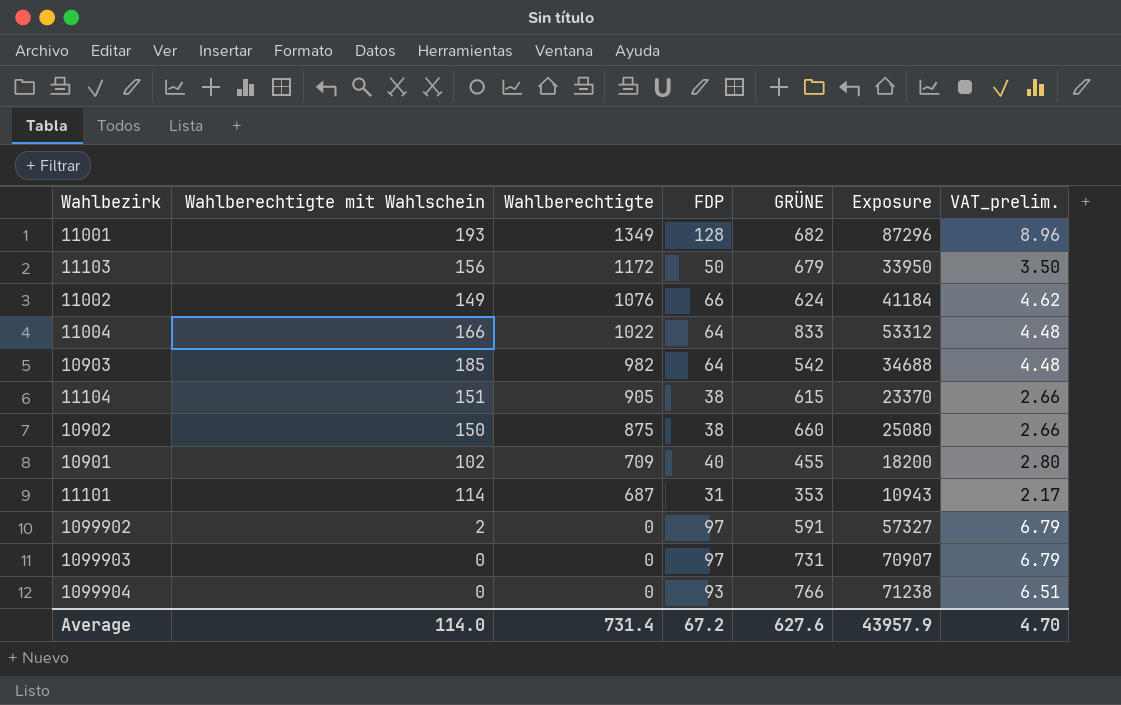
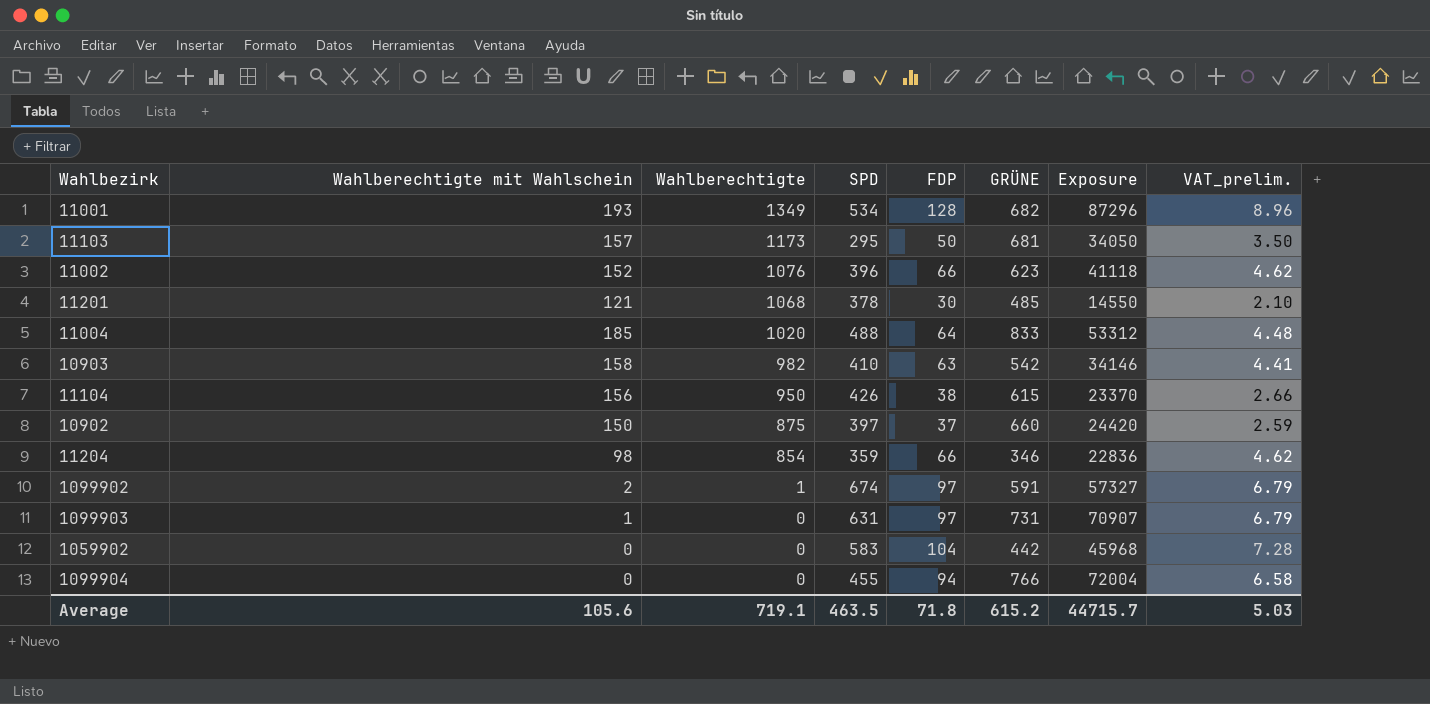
column SPD | position: none -> 4
row 10901: 102 | 709 | 40 | 455 | 18200 | 2.80 -> none
row 11101: 114 | 687 | 31 | 353 | 10943 | 2.17 -> none
11103 | Wahlberechtigte mit Wahlschein: 156 -> 157
11103 | Wahlberechtigte: 1172 -> 1173
11103 | GRÜNE: 679 -> 681
11103 | Exposure: 33950 -> 34050
11002 | Wahlberechtigte mit Wahlschein: 149 -> 152
11002 | GRÜNE: 624 -> 623
11002 | Exposure: 41184 -> 41118
row 11201: none -> 121 | 1068 | 378 | 30 | 485 | 14550 | 2.10
11004 | Wahlberechtigte mit Wahlschein: 166 -> 185
11004 | Wahlberechtigte: 1022 -> 1020
10903 | Wahlberechtigte mit Wahlschein: 185 -> 158
10903 | FDP: 64 -> 63
10903 | Exposure: 34688 -> 34146
10903 | VAT_prelim.: 4.48 -> 4.41
11104 | Wahlberechtigte mit Wahlschein: 151 -> 156
11104 | Wahlberechtigte: 905 -> 950
10902 | FDP: 38 -> 37
10902 | Exposure: 25080 -> 24420
10902 | VAT_prelim.: 2.66 -> 2.59
row 11204: none -> 98 | 854 | 359 | 66 | 346 | 22836 | 4.62
1099902 | Wahlberechtigte: 0 -> 1
1099903 | Wahlberechtigte mit Wahlschein: 0 -> 1
row 1059902: none -> 0 | 0 | 583 | 104 | 442 | 45968 | 7.28
1099904 | FDP: 93 -> 94
1099904 | Exposure: 71238 -> 72004
1099904 | VAT_prelim.: 6.51 -> 6.58
Average | Wahlberechtigte mit Wahlschein: 114.0 -> 105.6
Average | Wahlberechtigte: 731.4 -> 719.1
Average | FDP: 67.2 -> 71.8
Average | GRÜNE: 627.6 -> 615.2
Average | Exposure: 43957.9 -> 44715.7
Average | VAT_prelim.: 4.70 -> 5.03

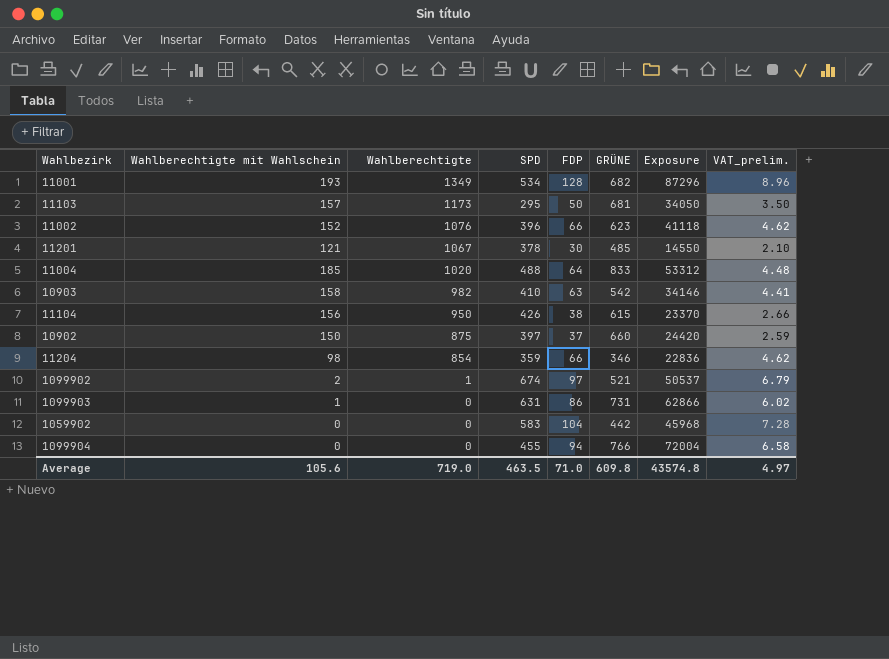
11201 | Wahlberechtigte: 1068 -> 1067
1099902 | GRÜNE: 591 -> 521
1099902 | Exposure: 57327 -> 50537
1099903 | FDP: 97 -> 86
1099903 | Exposure: 70907 -> 62866
1099903 | VAT_prelim.: 6.79 -> 6.02
Average | Wahlberechtigte: 719.1 -> 719.0
Average | FDP: 71.8 -> 71.0
Average | GRÜNE: 615.2 -> 609.8
Average | Exposure: 44715.7 -> 43574.8
Average | VAT_prelim.: 5.03 -> 4.97

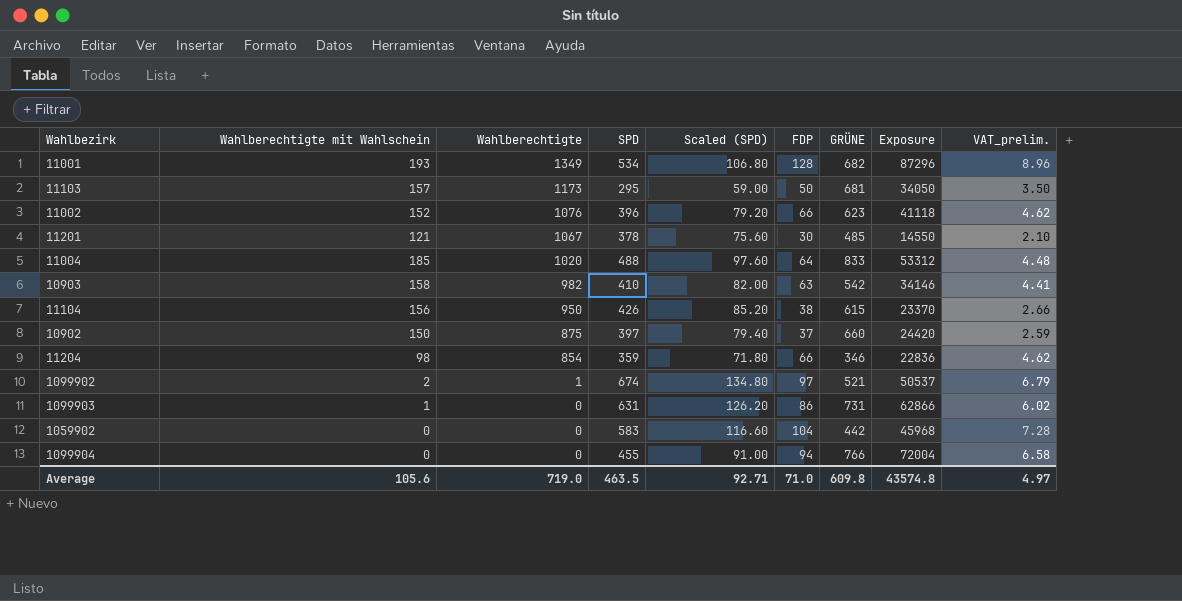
column Scaled (SPD) | formula: none -> [SPD] * 0.2

